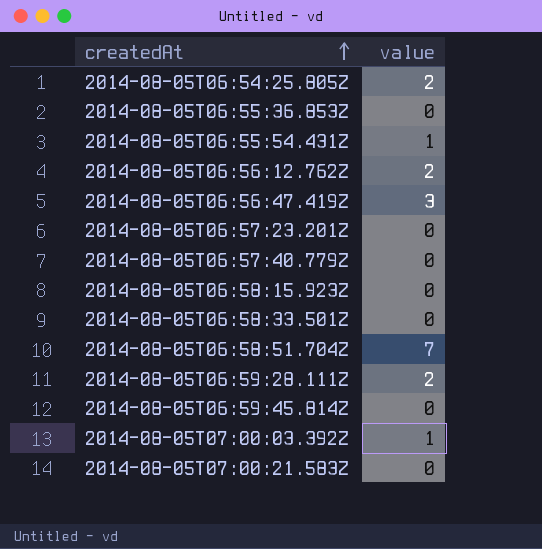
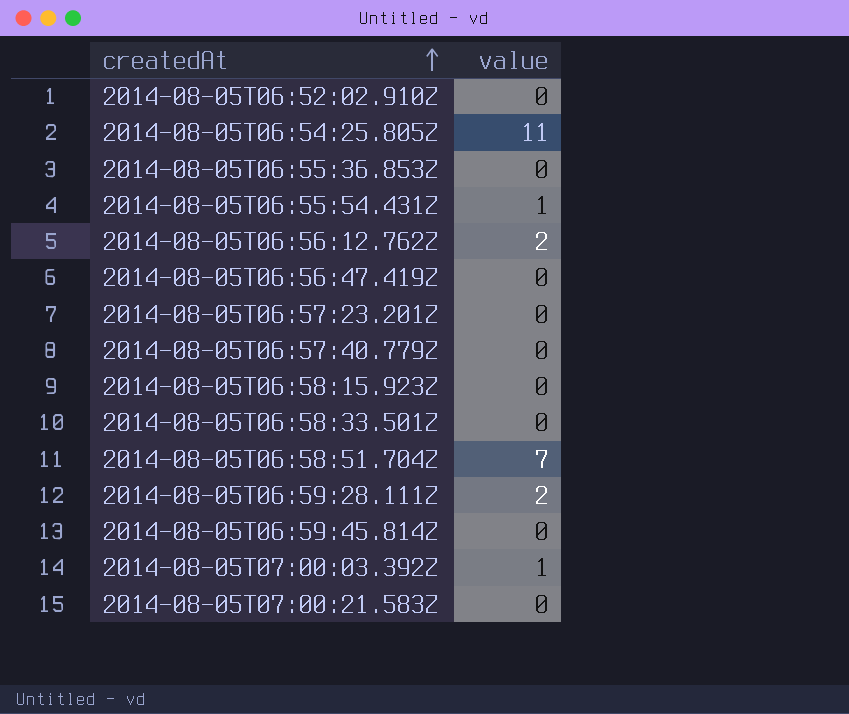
row 2014-08-05T06:52:02.910Z: none -> 0
2014-08-05T06:54:25.805Z | value: 2 -> 11
2014-08-05T06:56:47.419Z | value: 3 -> 0

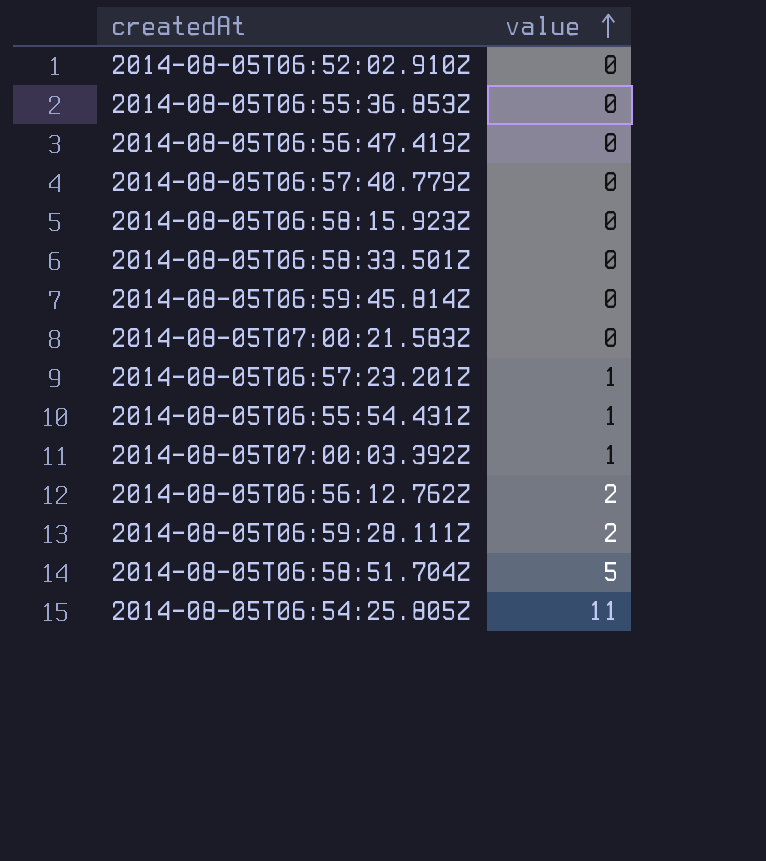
row order: createdAt ascending -> value ascending
2014-08-05T06:57:23.201Z | value: 0 -> 1
2014-08-05T06:58:51.704Z | value: 7 -> 5

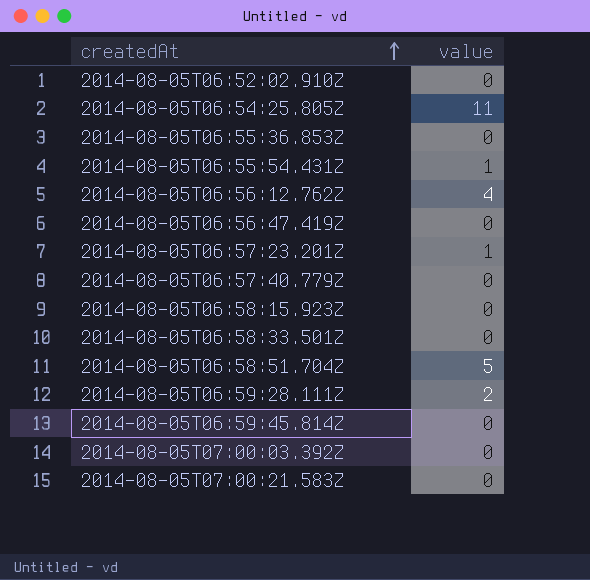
row order: value ascending -> createdAt ascending
2014-08-05T06:56:12.762Z | value: 2 -> 4
2014-08-05T07:00:03.392Z | value: 1 -> 0

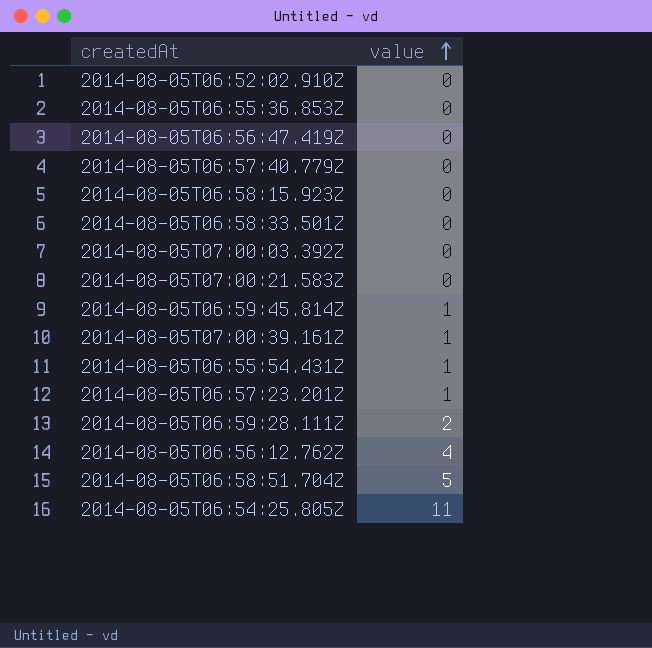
row order: createdAt ascending -> value ascending
2014-08-05T06:59:45.814Z | value: 0 -> 1
row 2014-08-05T07:00:39.161Z: none -> 1

